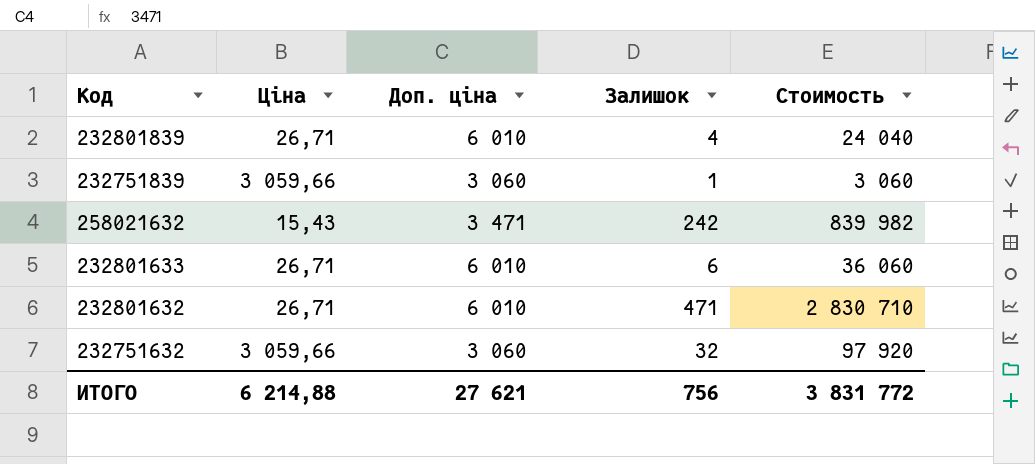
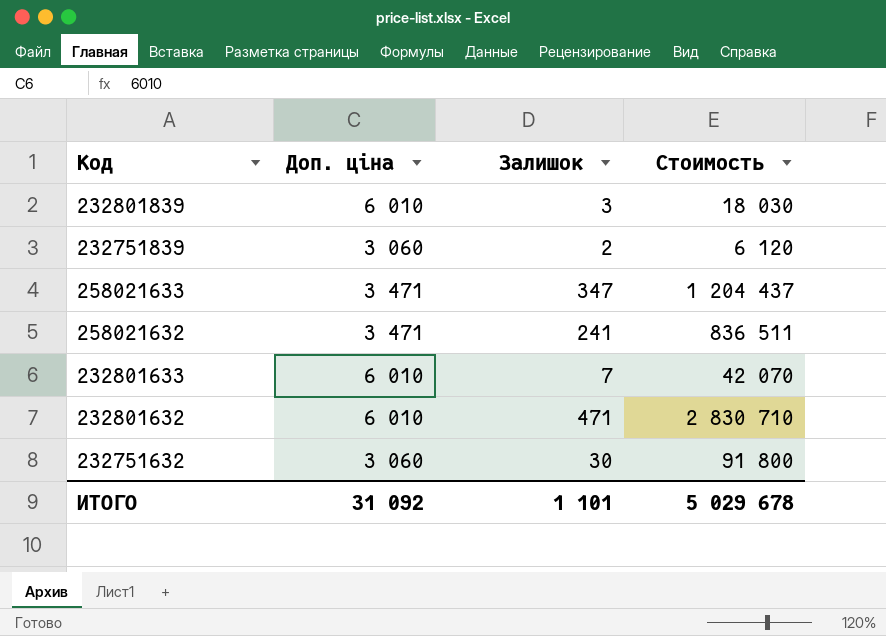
column Ціна | position: 2 -> none
232801839 | Залишок: 4 -> 3
232801839 | Стоимость: 24 040 -> 18 030
232751839 | Залишок: 1 -> 2
232751839 | Стоимость: 3 060 -> 6 120
row 258021633: none -> 3 471 | 347 | 1 204 437
258021632 | Залишок: 242 -> 241
258021632 | Стоимость: 839 982 -> 836 511
232801633 | Залишок: 6 -> 7
232801633 | Стоимость: 36 060 -> 42 070
232751632 | Залишок: 32 -> 30
232751632 | Стоимость: 97 920 -> 91 800
ИТОГО | Доп. ціна: 27 621 -> 31 092
ИТОГО | Залишок: 756 -> 1 101
ИТОГО | Стоимость: 3 831 772 -> 5 029 678

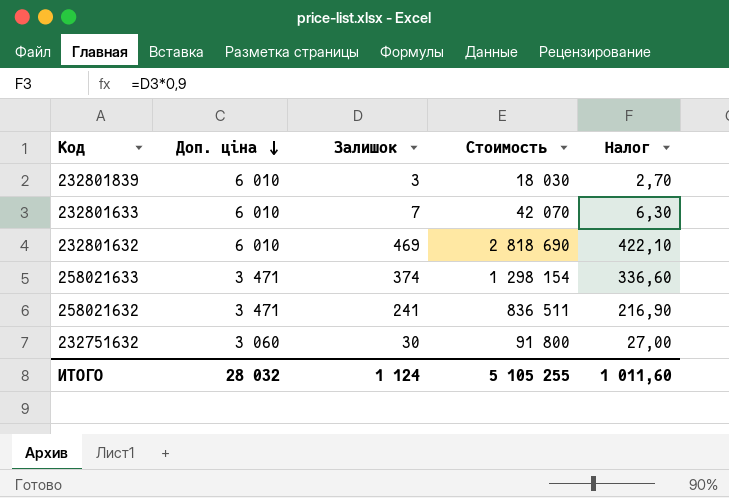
row order: none -> Доп. ціна descending
column Налог | formula: none -> [Залишок] * 0,9
row 232751839: 3 060 | 2 | 6 120 -> none
232801632 | Залишок: 471 -> 469
232801632 | Стоимость: 2 830 710 -> 2 818 690
258021633 | Залишок: 347 -> 374
258021633 | Стоимость: 1 204 437 -> 1 298 154
ИТОГО | Доп. ціна: 31 092 -> 28 032
ИТОГО | Залишок: 1 101 -> 1 124
ИТОГО | Стоимость: 5 029 678 -> 5 105 255

